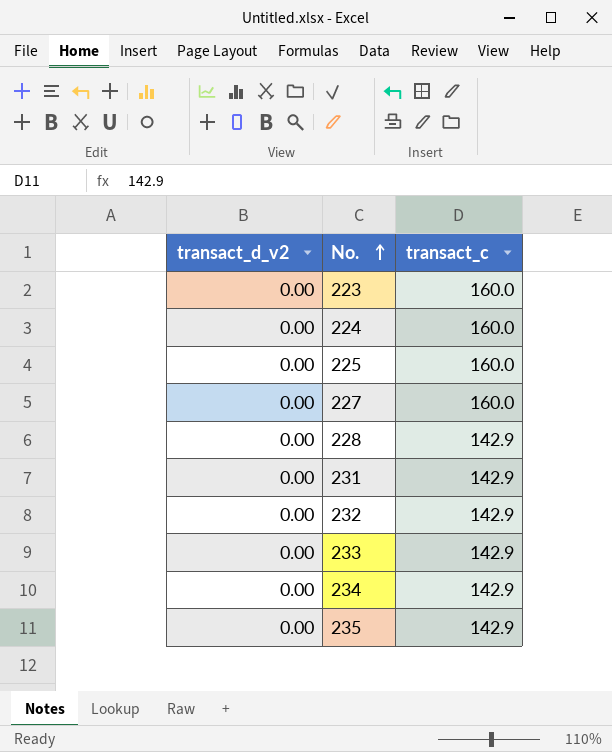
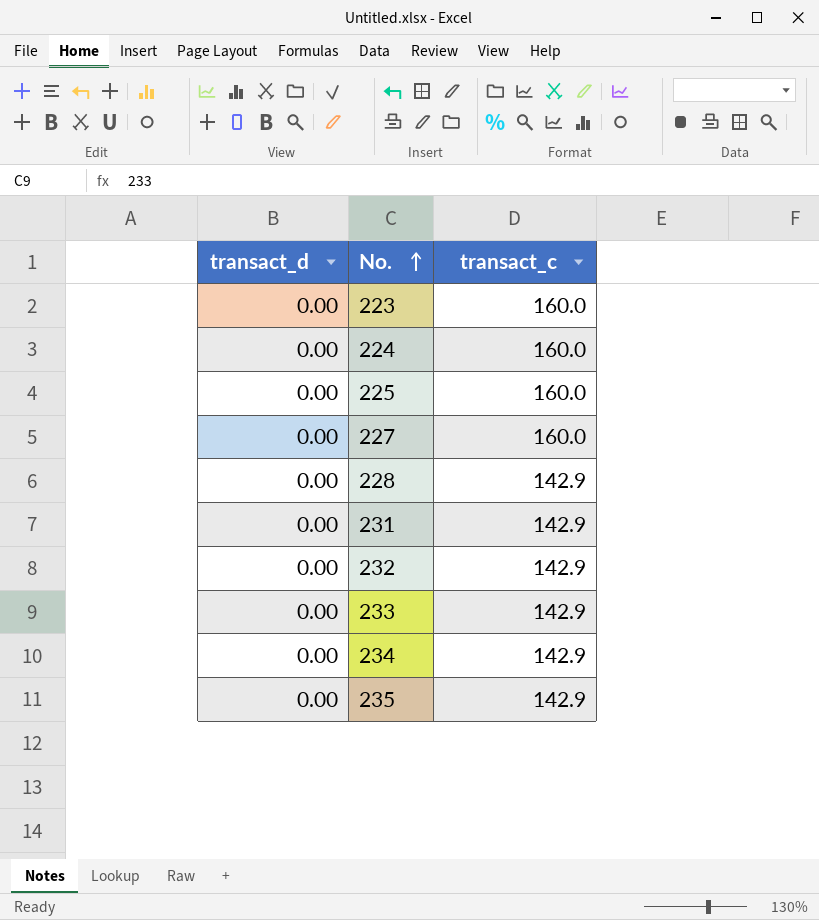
column name: transact_d_v2 -> transact_d

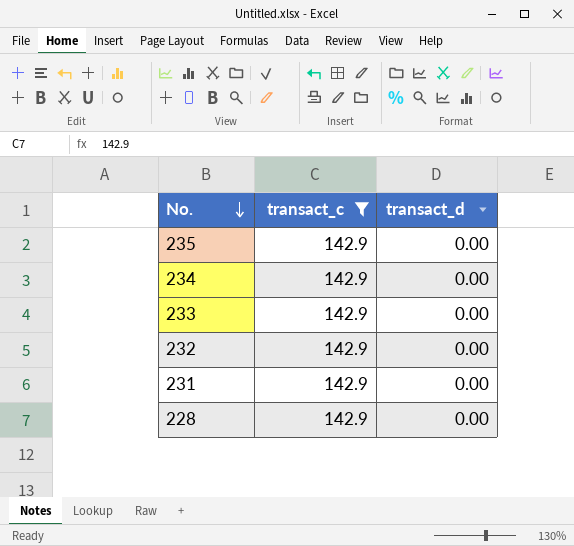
filter: none -> transact_c = 142.9
row order: No. ascending -> No. descending
column transact_d | position: 1 -> 3

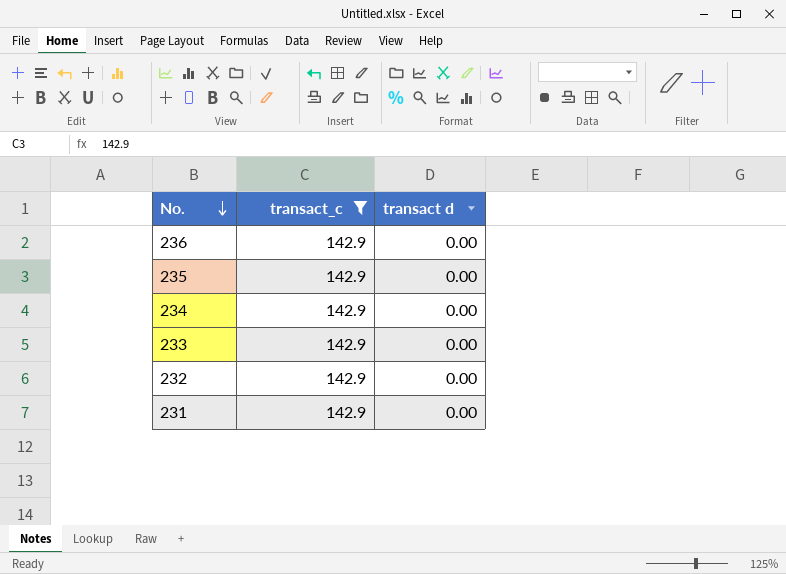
column name: transact_d -> transact d
row 228: 142.9 | 0.00 -> none
row 236: none -> 142.9 | 0.00

